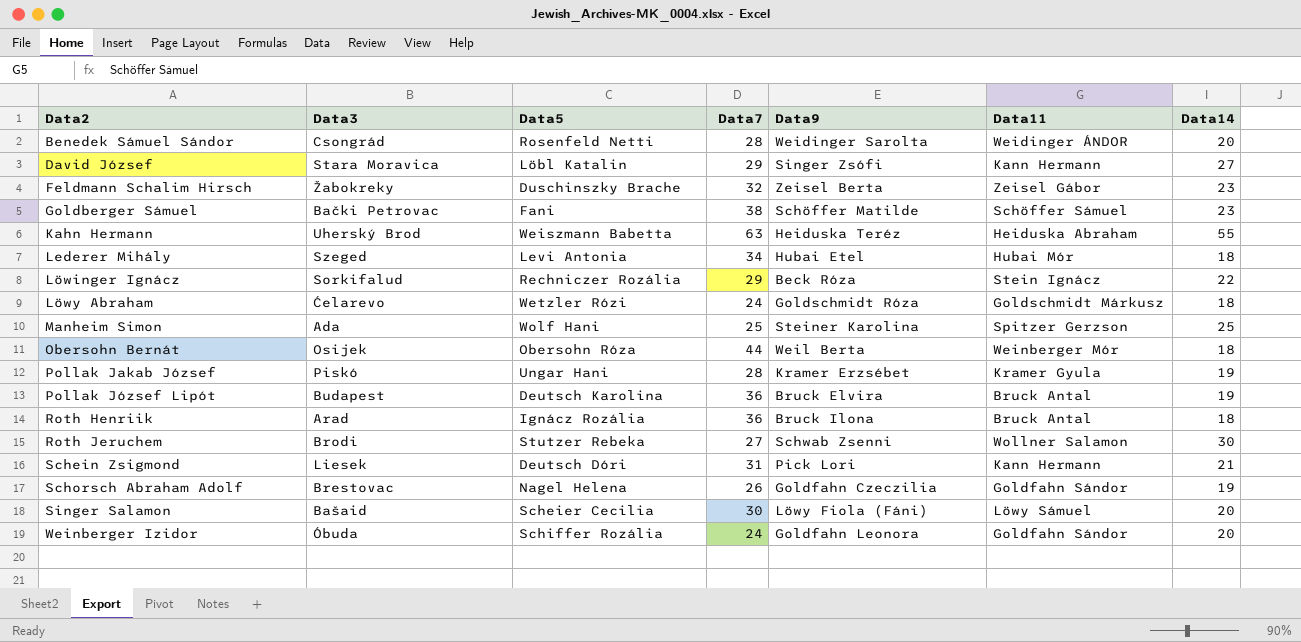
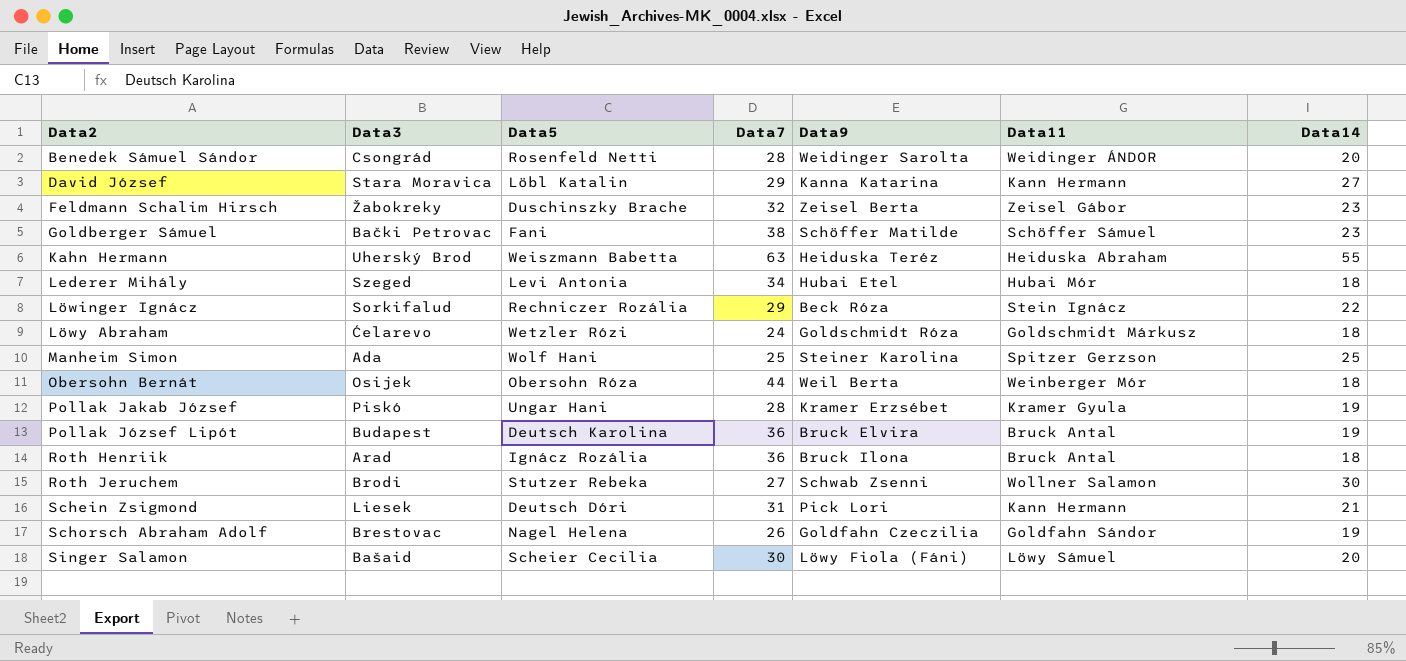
row Weinberger Izidor: Óbuda | Schiffer Rozália | 24 | Goldfahn Leonora | Goldfahn Sándor | 20 -> none
David József | Data9: Singer Zsófi -> Kanna Katarina

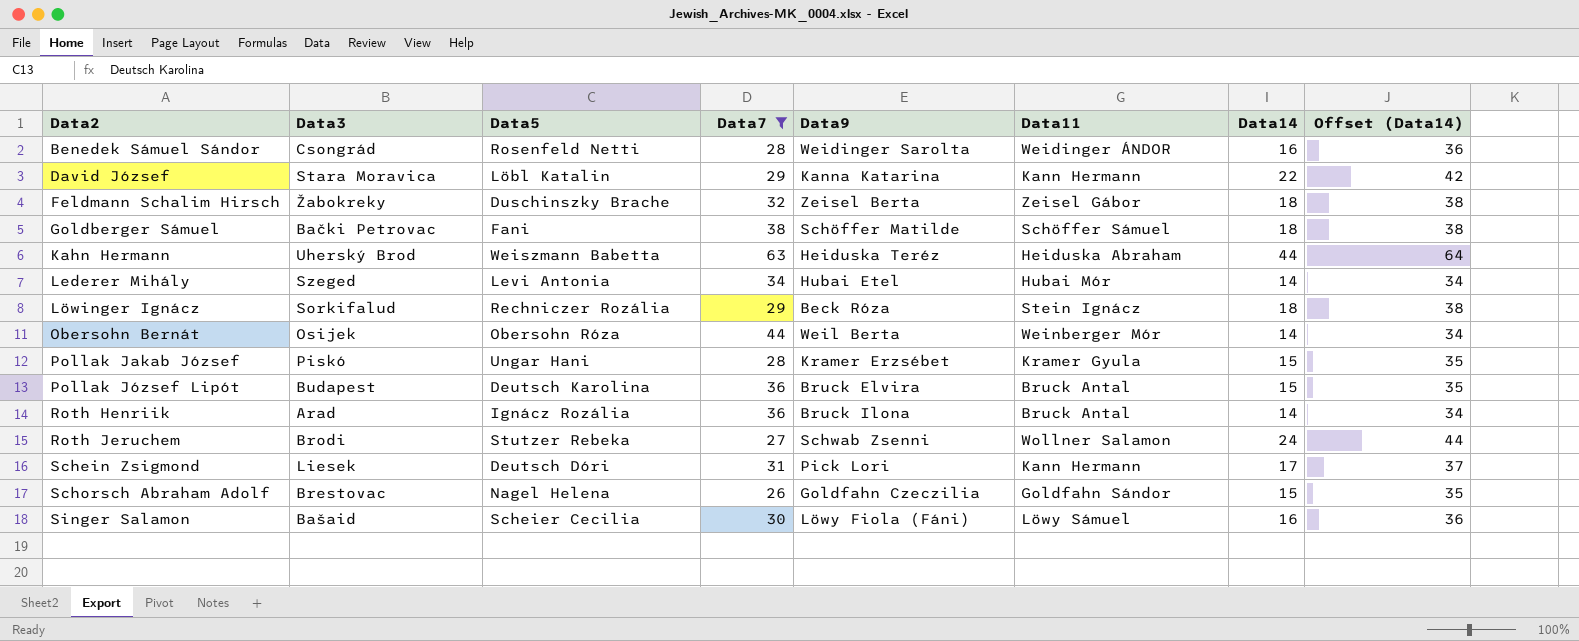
filter: none -> Data7 >= 26
column Offset (Data14) | formula: none -> [Data14] + 20
Benedek Sámuel Sándor | Data14: 20 -> 16
David József | Data14: 27 -> 22
Feldmann Schalim Hirsch | Data14: 23 -> 18
Goldberger Sámuel | Data14: 23 -> 18
Kahn Hermann | Data14: 55 -> 44
Lederer Mihály | Data14: 18 -> 14
Löwinger Ignácz | Data14: 22 -> 18
Obersohn Bernát | Data14: 18 -> 14
Pollak Jakab József | Data14: 19 -> 15
Pollak József Lipót | Data14: 19 -> 15
Roth Henriik | Data14: 18 -> 14
Roth Jeruchem | Data14: 30 -> 24
Schein Zsigmond | Data14: 21 -> 17
Schorsch Abraham Adolf | Data14: 19 -> 15
Singer Salamon | Data14: 20 -> 16

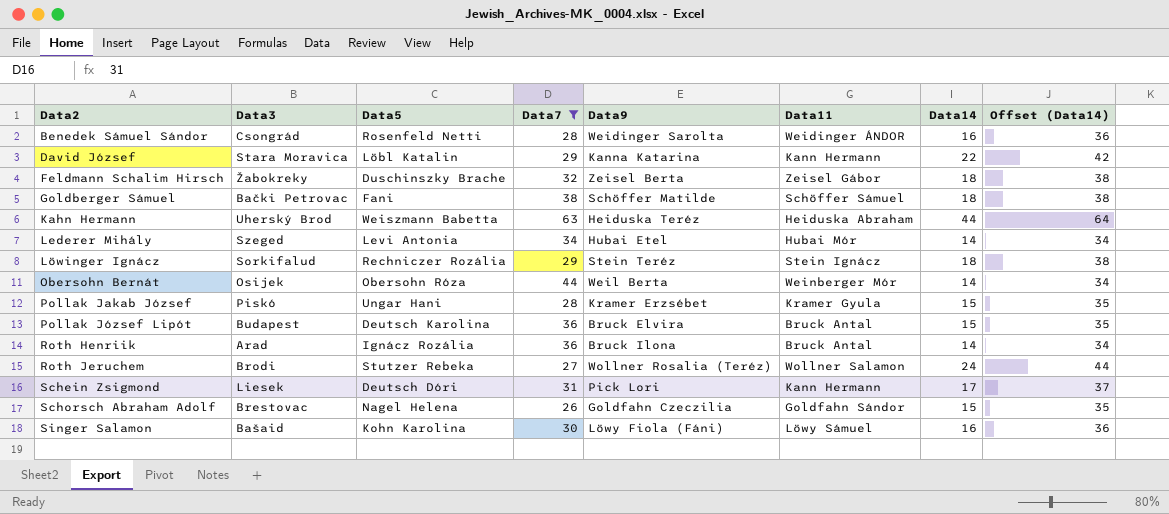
Löwinger Ignácz | Data9: Beck Róza -> Stein Teréz
Roth Jeruchem | Data9: Schwab Zsenni -> Wollner Rosalia (Teréz)
Singer Salamon | Data5: Scheier Cecilia -> Kohn Karolina

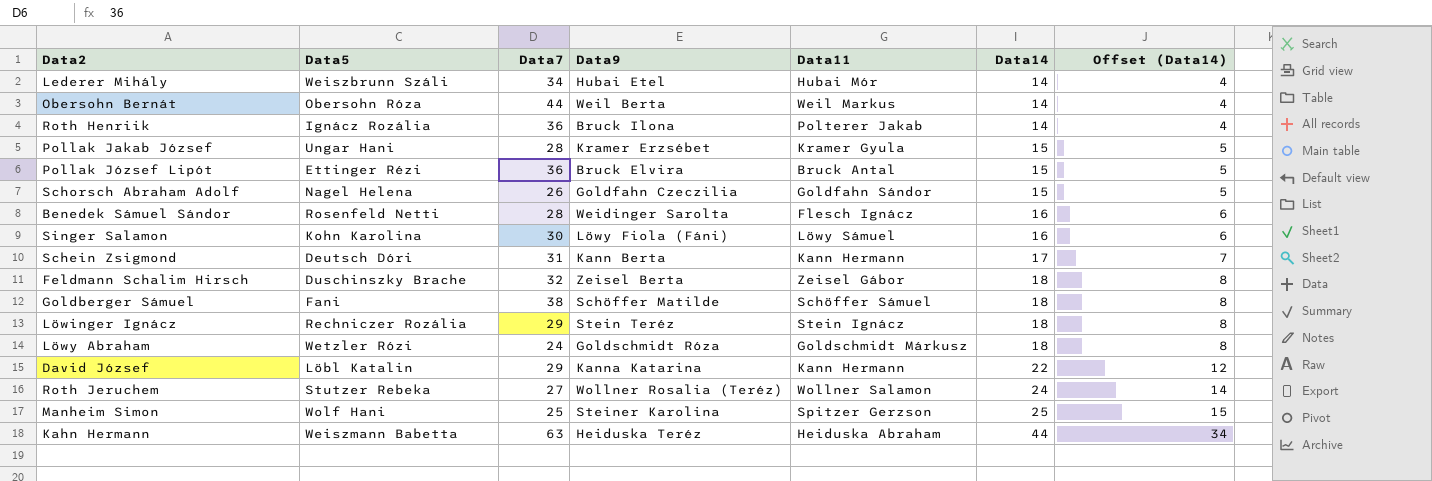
filter: Data7 >= 26 -> none
row order: Data2 ascending -> Data14 ascending
column Data3 | position: 2 -> none
column Offset (Data14) | formula: [Data14] + 20 -> [Data14] - 10
Lederer Mihály | Data5: Levi Antonia -> Weiszbrunn Száli
Obersohn Bernát | Data11: Weinberger Mór -> Weil Markus
Roth Henriik | Data11: Bruck Antal -> Polterer Jakab
Pollak József Lipót | Data5: Deutsch Karolina -> Ettinger Rézi
Benedek Sámuel Sándor | Data11: Weidinger ÁNDOR -> Flesch Ignácz
Schein Zsigmond | Data9: Pick Lori -> Kann Berta

